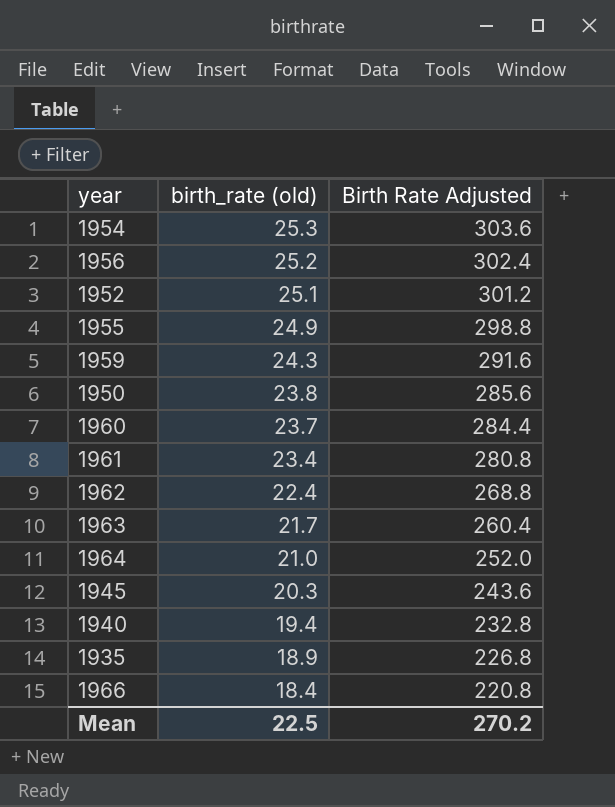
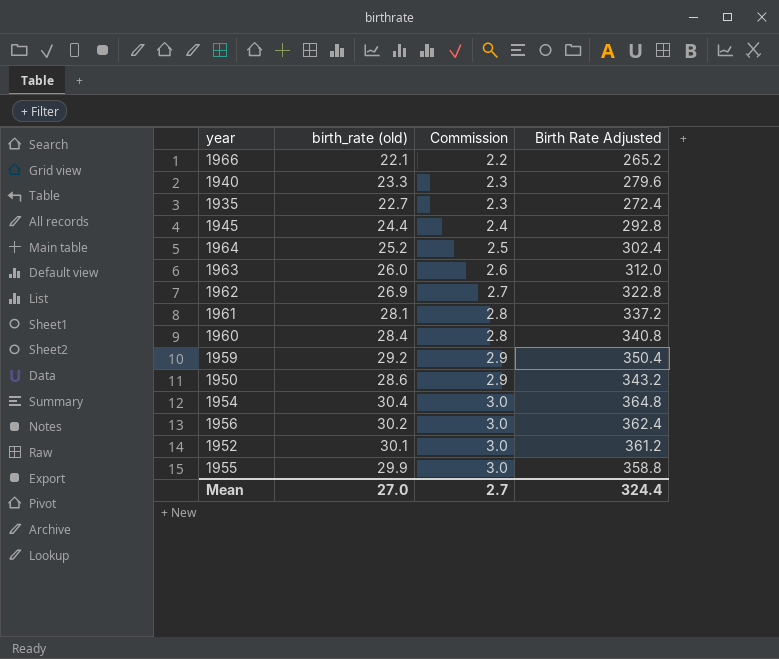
row order: birth_rate (old) descending -> Commission ascending
column Commission | formula: none -> [birth_rate (old)] * 0.1
1966 | birth_rate (old): 18.4 -> 22.1
1966 | Birth Rate Adjusted: 220.8 -> 265.2
1940 | birth_rate (old): 19.4 -> 23.3
1940 | Birth Rate Adjusted: 232.8 -> 279.6
1935 | birth_rate (old): 18.9 -> 22.7
1935 | Birth Rate Adjusted: 226.8 -> 272.4
1945 | birth_rate (old): 20.3 -> 24.4
1945 | Birth Rate Adjusted: 243.6 -> 292.8
1964 | birth_rate (old): 21.0 -> 25.2
1964 | Birth Rate Adjusted: 252.0 -> 302.4
1963 | birth_rate (old): 21.7 -> 26.0
1963 | Birth Rate Adjusted: 260.4 -> 312.0
1962 | birth_rate (old): 22.4 -> 26.9
1962 | Birth Rate Adjusted: 268.8 -> 322.8
1961 | birth_rate (old): 23.4 -> 28.1
1961 | Birth Rate Adjusted: 280.8 -> 337.2
1960 | birth_rate (old): 23.7 -> 28.4
1960 | Birth Rate Adjusted: 284.4 -> 340.8
1959 | birth_rate (old): 24.3 -> 29.2
1959 | Birth Rate Adjusted: 291.6 -> 350.4
1950 | birth_rate (old): 23.8 -> 28.6
1950 | Birth Rate Adjusted: 285.6 -> 343.2
1954 | birth_rate (old): 25.3 -> 30.4
1954 | Birth Rate Adjusted: 303.6 -> 364.8
1956 | birth_rate (old): 25.2 -> 30.2
1956 | Birth Rate Adjusted: 302.4 -> 362.4
1952 | birth_rate (old): 25.1 -> 30.1
1952 | Birth Rate Adjusted: 301.2 -> 361.2
1955 | birth_rate (old): 24.9 -> 29.9
1955 | Birth Rate Adjusted: 298.8 -> 358.8
Mean | birth_rate (old): 22.5 -> 27.0
Mean | Birth Rate Adjusted: 270.2 -> 324.4

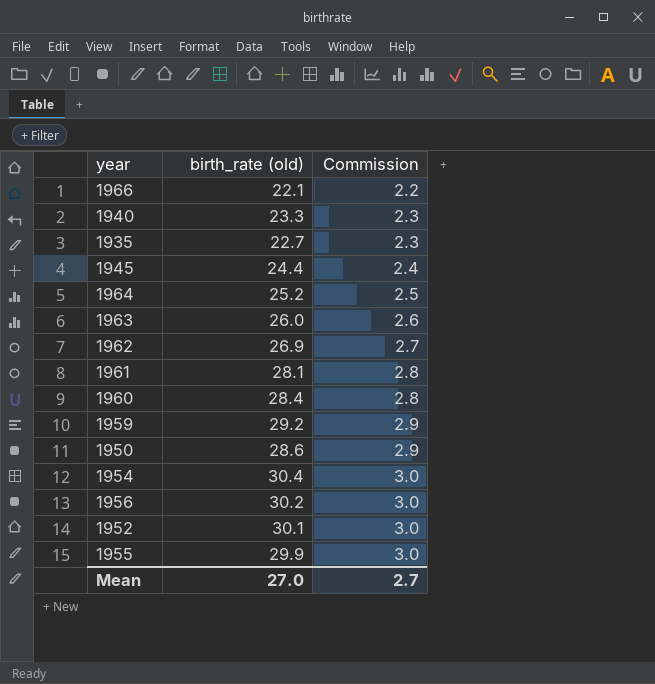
column Birth Rate Adjusted | formula: [birth_rate (old)] * 12 -> none

